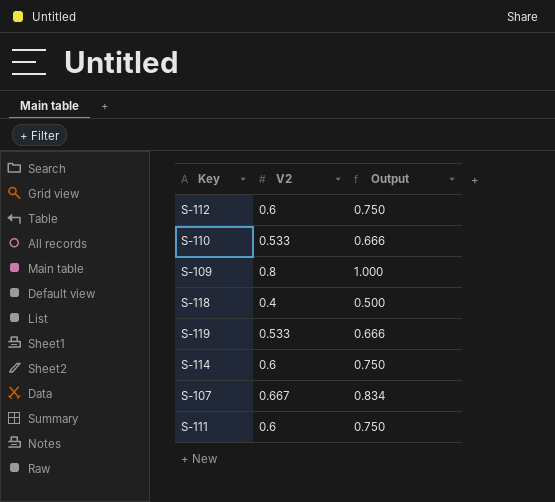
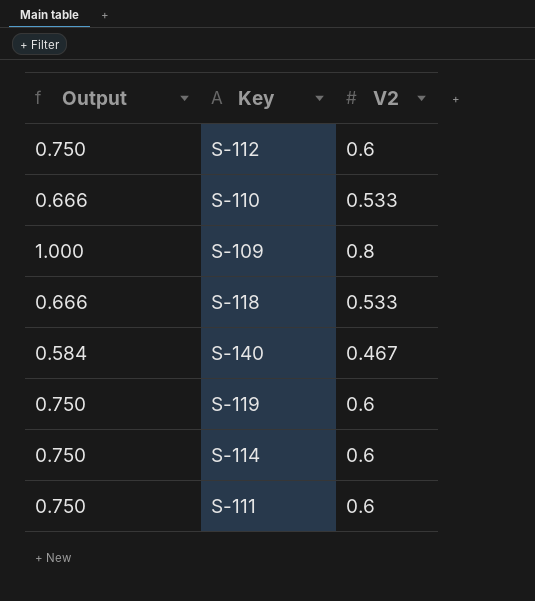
column Output | position: 3 -> 1
row S-107: 0.667 | 0.834 -> none
S-118 | Output: 0.500 -> 0.666
S-118 | V2: 0.4 -> 0.533
row S-140: none -> 0.584 | 0.467
S-119 | Output: 0.666 -> 0.750
S-119 | V2: 0.533 -> 0.6

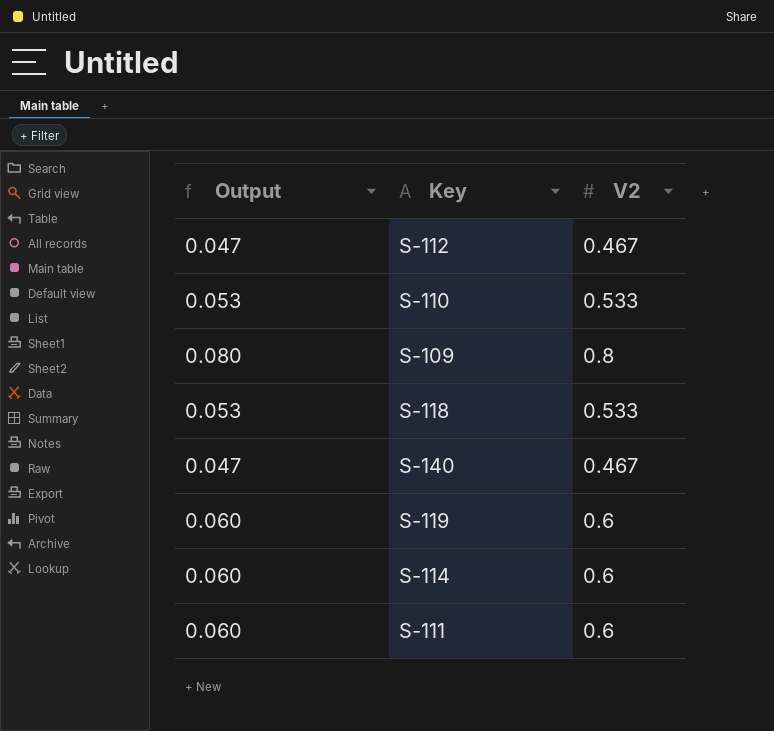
column Output | formula: [V2] * 1.25 -> [V2] * 0.1
S-112 | V2: 0.6 -> 0.467

